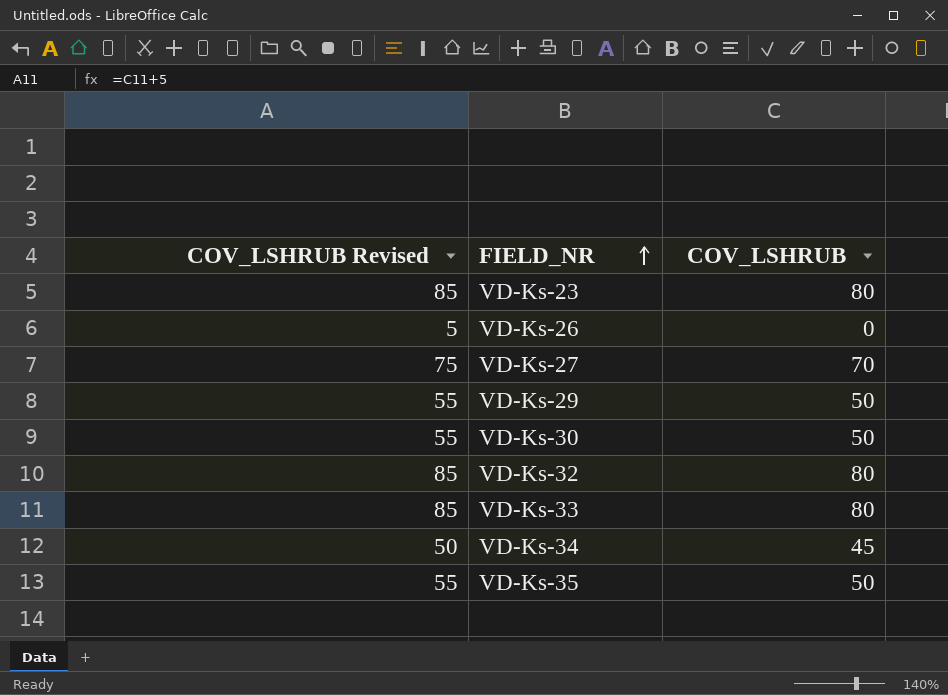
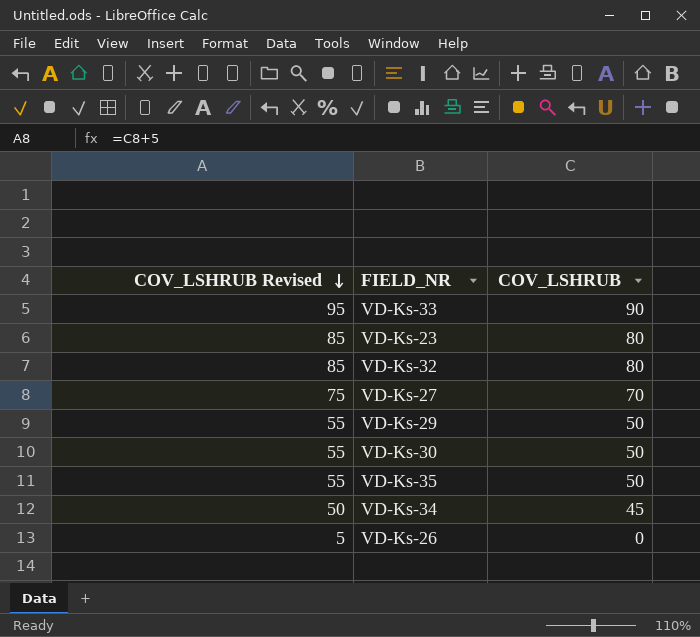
row order: FIELD_NR ascending -> COV_LSHRUB Revised descending
VD-Ks-33 | COV_LSHRUB Revised: 85 -> 95
VD-Ks-33 | COV_LSHRUB: 80 -> 90

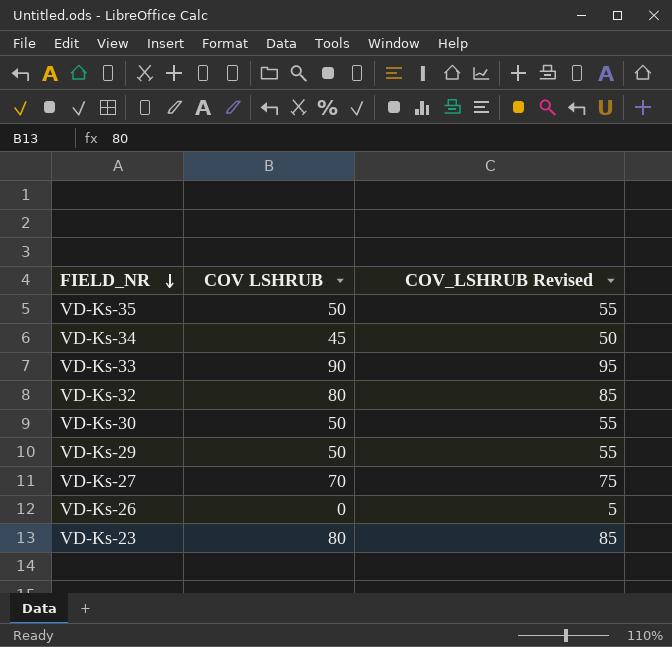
row order: COV_LSHRUB Revised descending -> FIELD_NR descending
column name: COV_LSHRUB -> COV LSHRUB
column COV_LSHRUB Revised | position: 1 -> 3

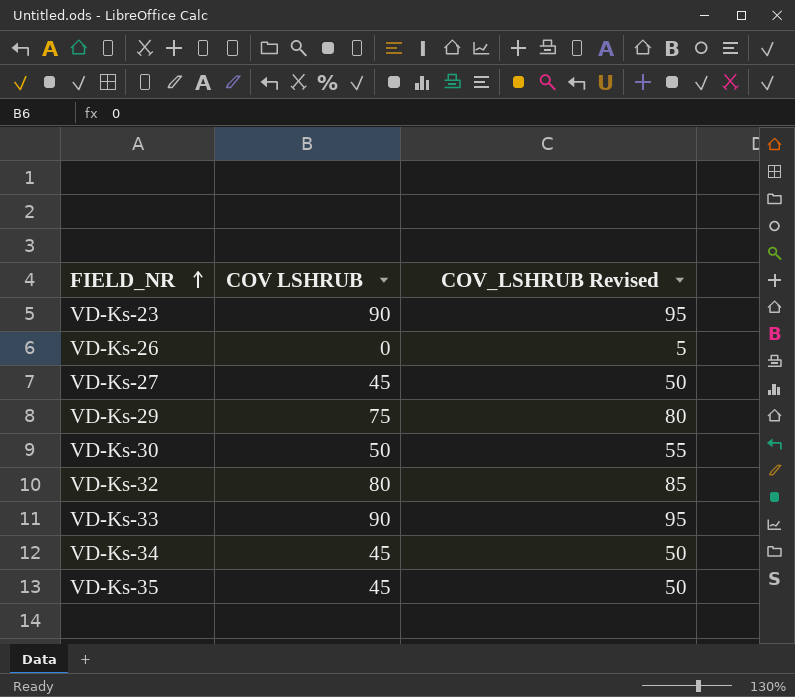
row order: FIELD_NR descending -> FIELD_NR ascending
VD-Ks-23 | COV LSHRUB: 80 -> 90
VD-Ks-23 | COV_LSHRUB Revised: 85 -> 95
VD-Ks-27 | COV LSHRUB: 70 -> 45
VD-Ks-27 | COV_LSHRUB Revised: 75 -> 50
VD-Ks-29 | COV LSHRUB: 50 -> 75
VD-Ks-29 | COV_LSHRUB Revised: 55 -> 80
VD-Ks-35 | COV LSHRUB: 50 -> 45
VD-Ks-35 | COV_LSHRUB Revised: 55 -> 50

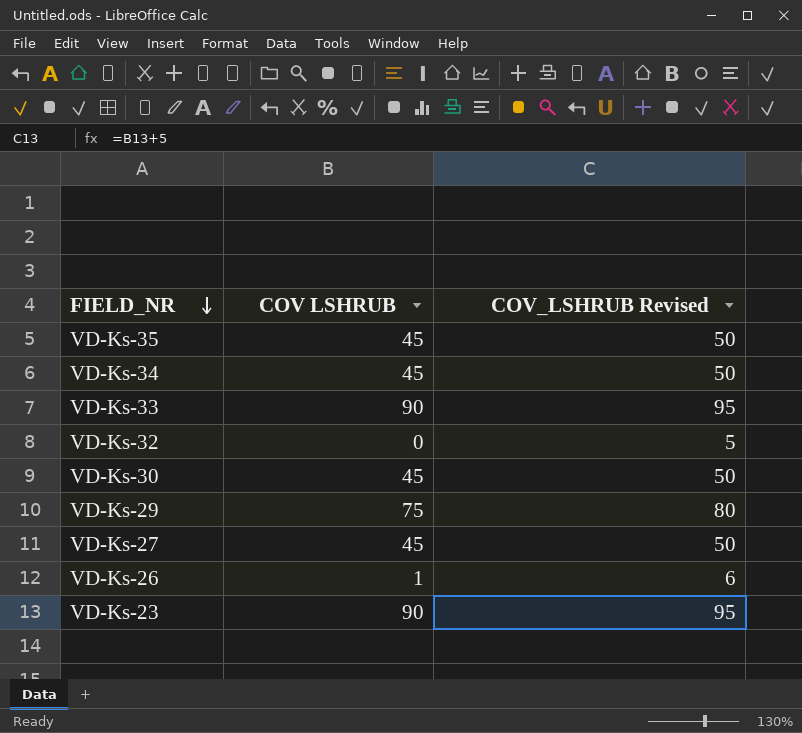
row order: FIELD_NR ascending -> FIELD_NR descending
VD-Ks-32 | COV LSHRUB: 80 -> 0
VD-Ks-32 | COV_LSHRUB Revised: 85 -> 5
VD-Ks-30 | COV LSHRUB: 50 -> 45
VD-Ks-30 | COV_LSHRUB Revised: 55 -> 50
VD-Ks-26 | COV LSHRUB: 0 -> 1
VD-Ks-26 | COV_LSHRUB Revised: 5 -> 6

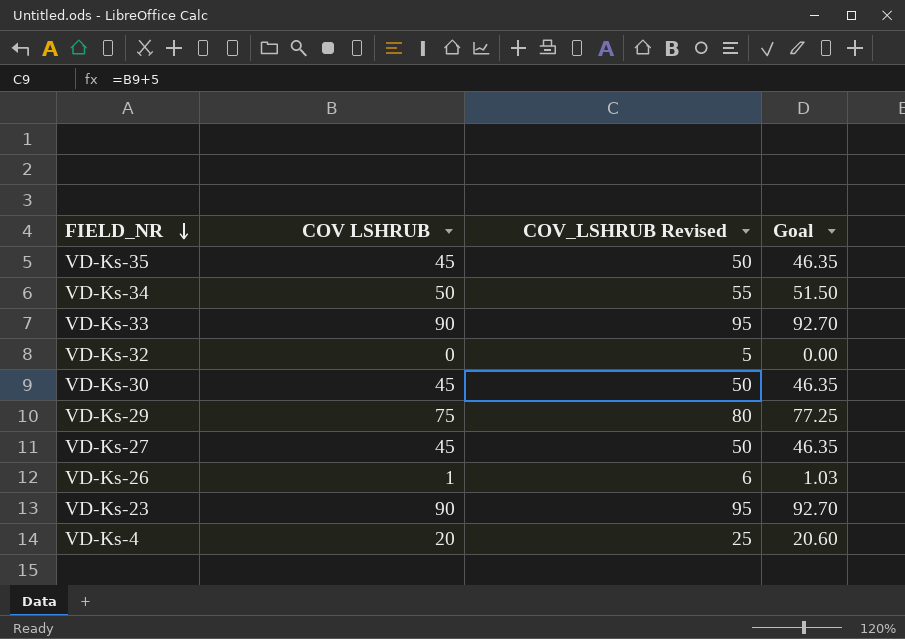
column Goal | formula: none -> [COV LSHRUB] * 1.03
VD-Ks-34 | COV LSHRUB: 45 -> 50
VD-Ks-34 | COV_LSHRUB Revised: 50 -> 55
row VD-Ks-4: none -> 20 | 25 | 20.60

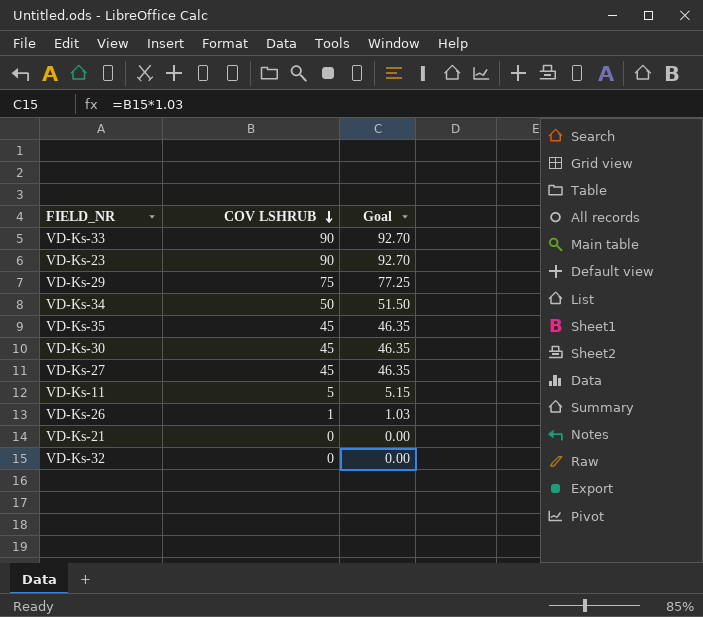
row order: FIELD_NR descending -> COV LSHRUB descending
column COV_LSHRUB Revised | formula: [COV LSHRUB] + 5 -> none
row VD-Ks-4: 20 | 25 | 20.60 -> none
row VD-Ks-11: none -> 5 | 5.15
row VD-Ks-21: none -> 0 | 0.00

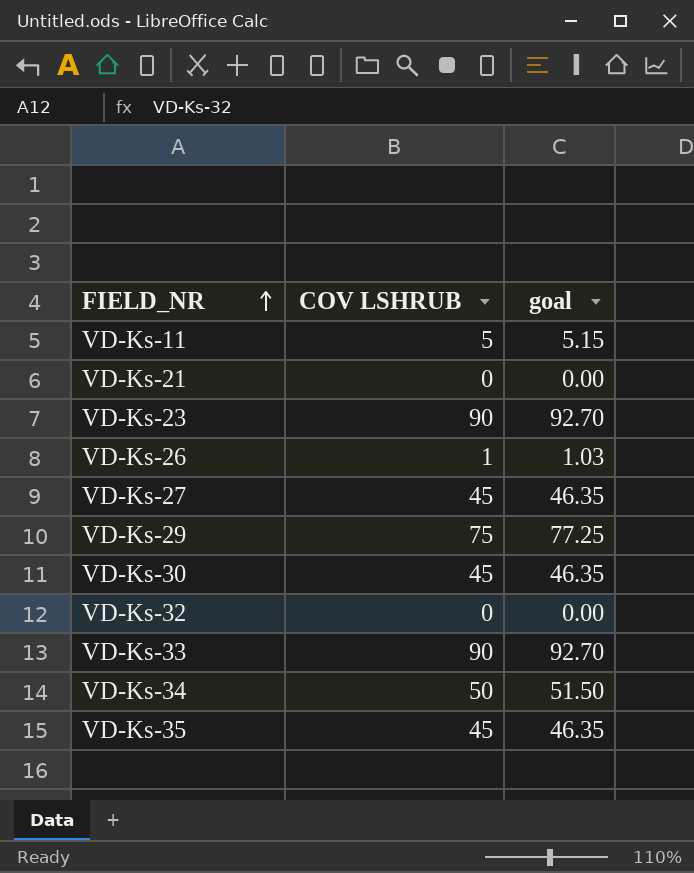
row order: COV LSHRUB descending -> FIELD_NR ascending
column name: Goal -> goal

